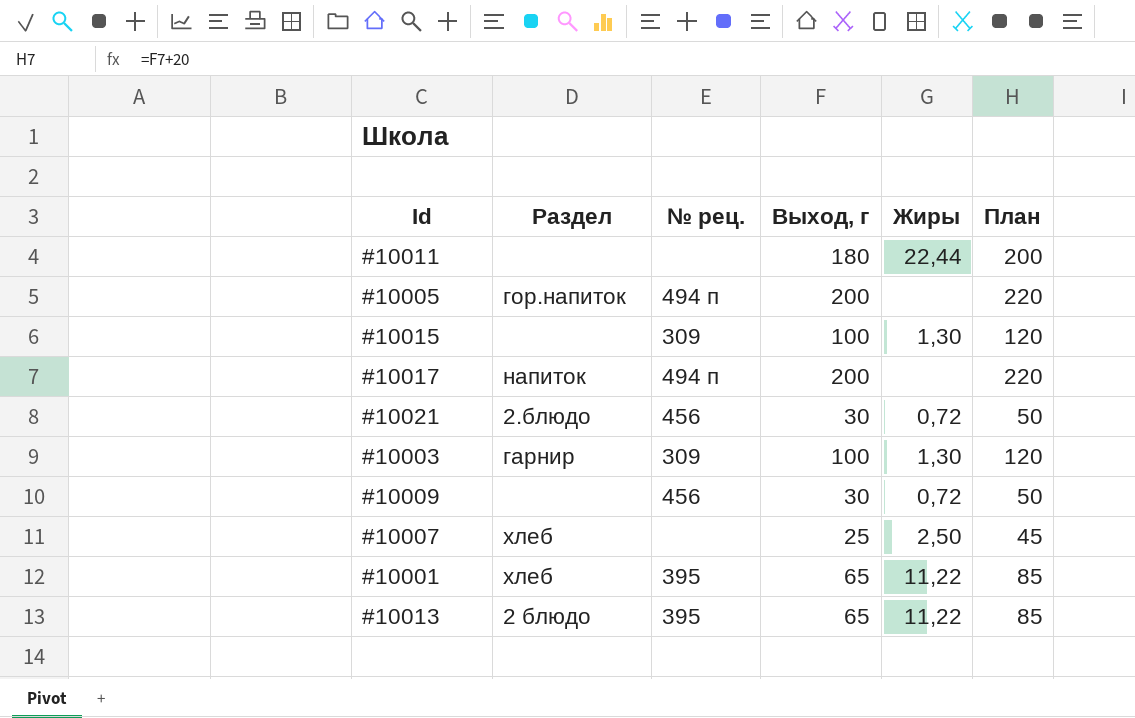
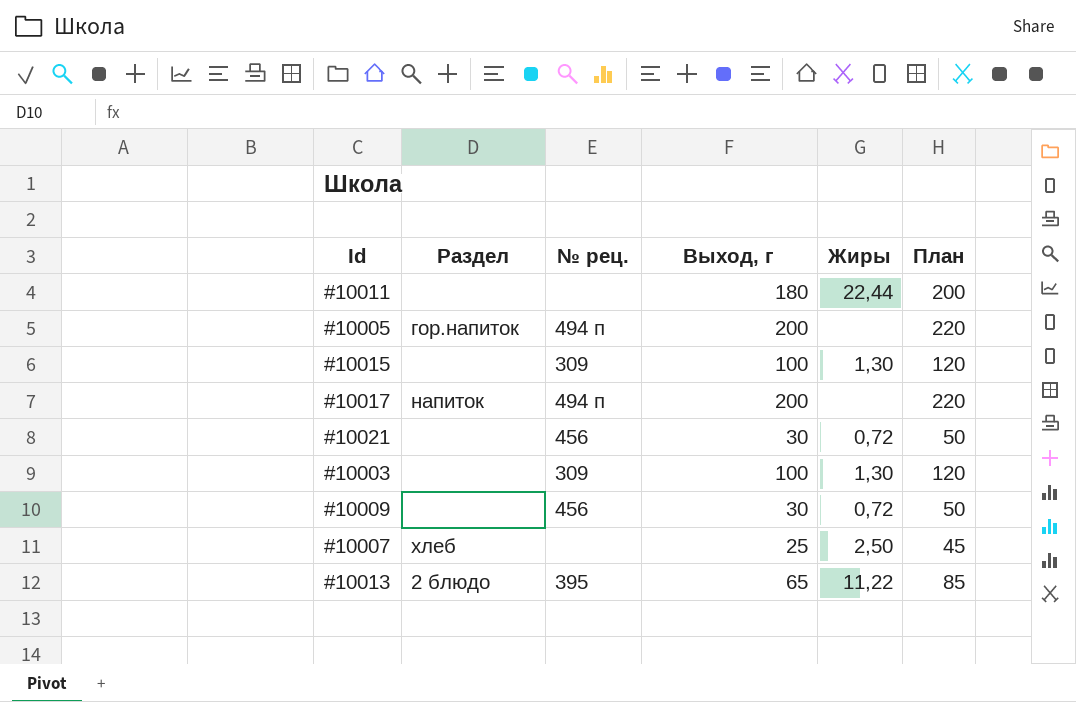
row #10001: хлеб | 395 | 65 | 11,22 | 85 -> none
#10021 | Раздел: 2.блюдо -> none
#10003 | Раздел: гарнир -> none

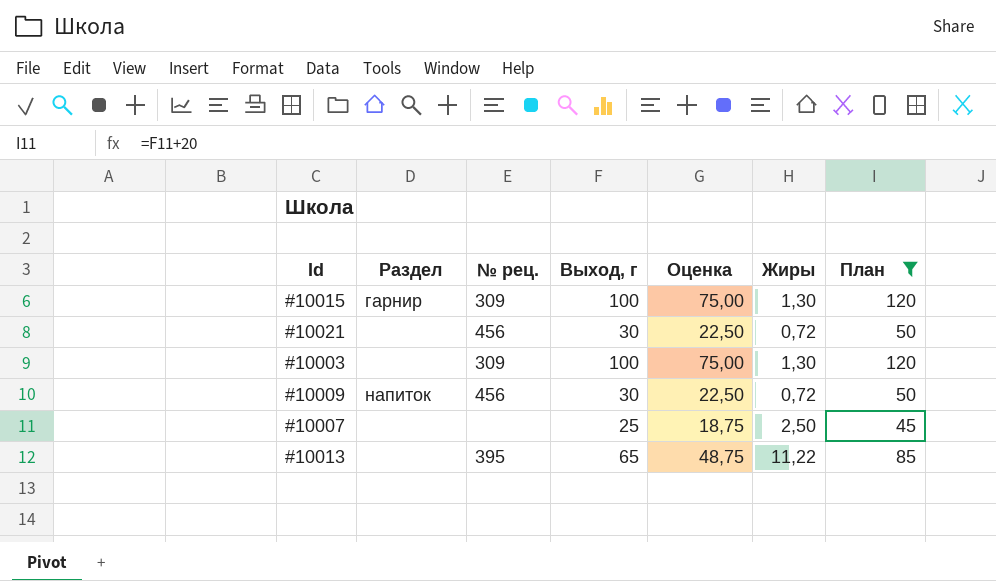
filter: none -> План <= 120
column Оценка | formula: none -> [Выход, г] * 0,75
#10015 | Раздел: none -> гарнир
#10009 | Раздел: none -> напиток
#10007 | Раздел: хлеб -> none
#10013 | Раздел: 2 блюдо -> none

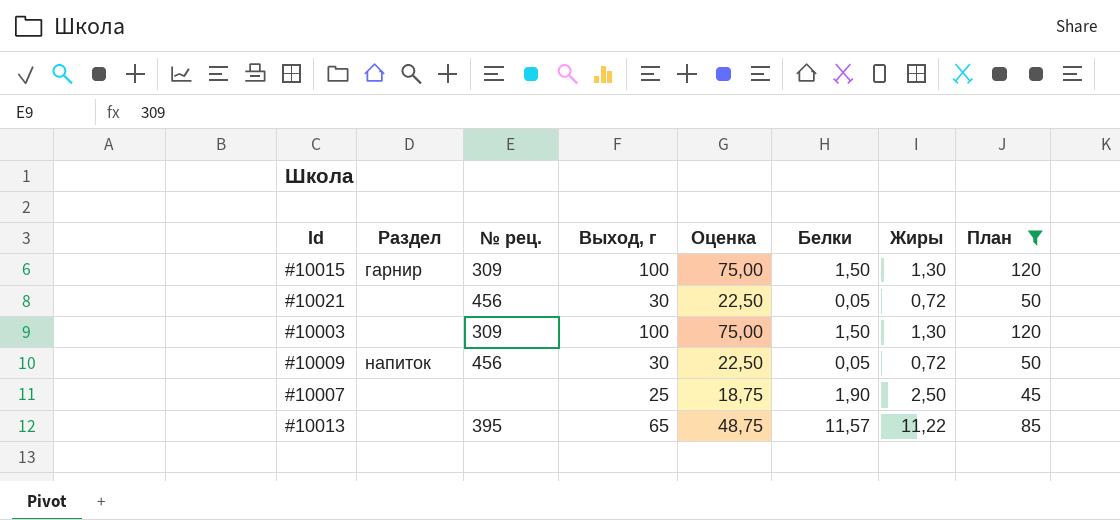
column Белки | position: none -> 6

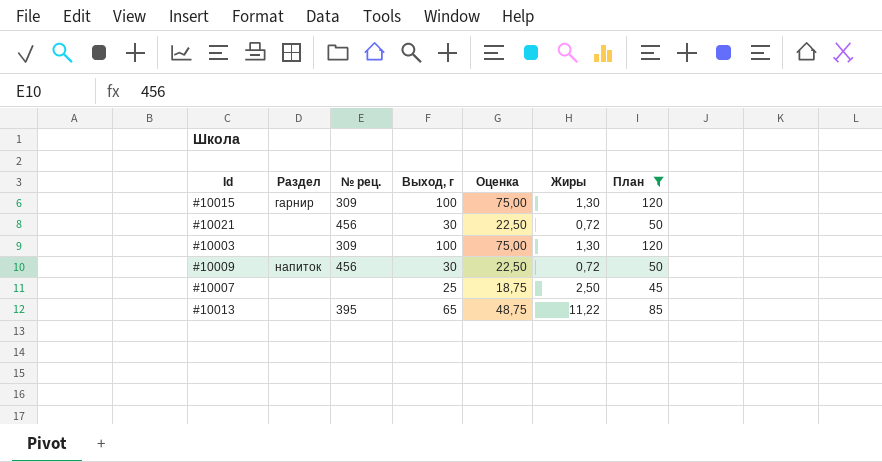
column Белки | position: 6 -> none

